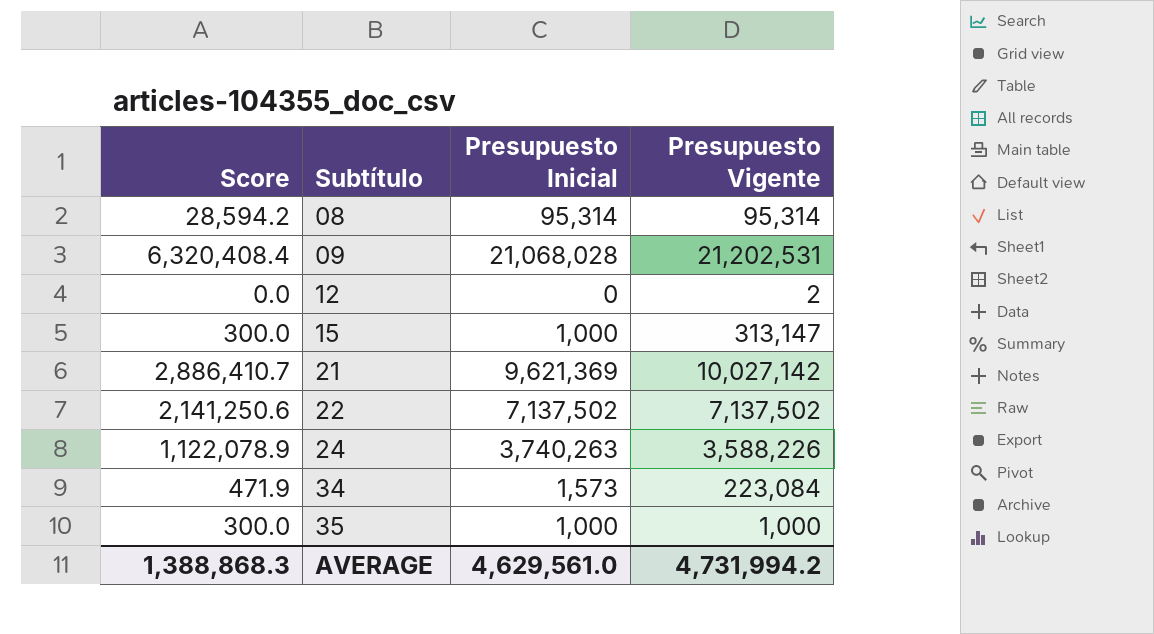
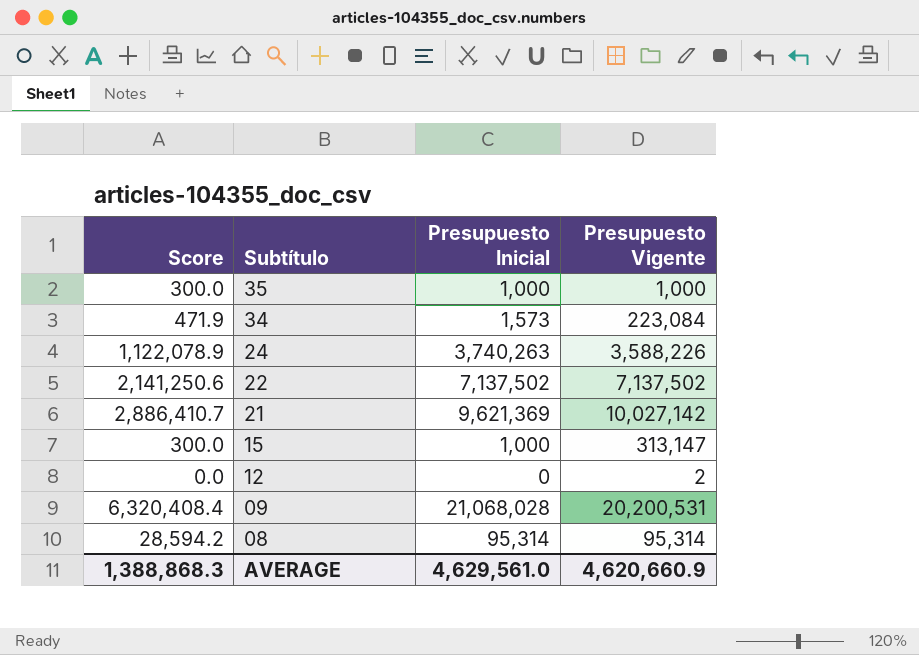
row order: Subtítulo ascending -> Subtítulo descending
09 | Presupuesto Vigente: 21,202,531 -> 20,200,531
AVERAGE | Presupuesto Vigente: 4,731,994.2 -> 4,620,660.9

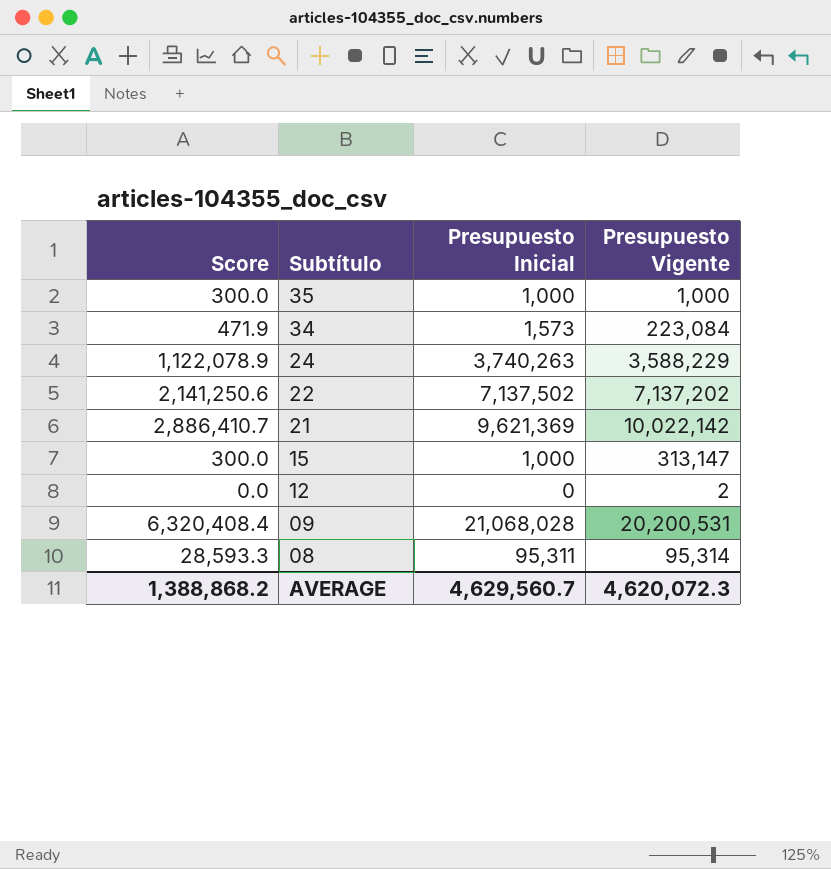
24 | Presupuesto Vigente: 3,588,226 -> 3,588,229
22 | Presupuesto Vigente: 7,137,502 -> 7,137,202
21 | Presupuesto Vigente: 10,027,142 -> 10,022,142
08 | Score: 28,594.2 -> 28,593.3
08 | Presupuesto Inicial: 95,314 -> 95,311
AVERAGE | Score: 1,388,868.3 -> 1,388,868.2
AVERAGE | Presupuesto Inicial: 4,629,561.0 -> 4,629,560.7
AVERAGE | Presupuesto Vigente: 4,620,660.9 -> 4,620,072.3

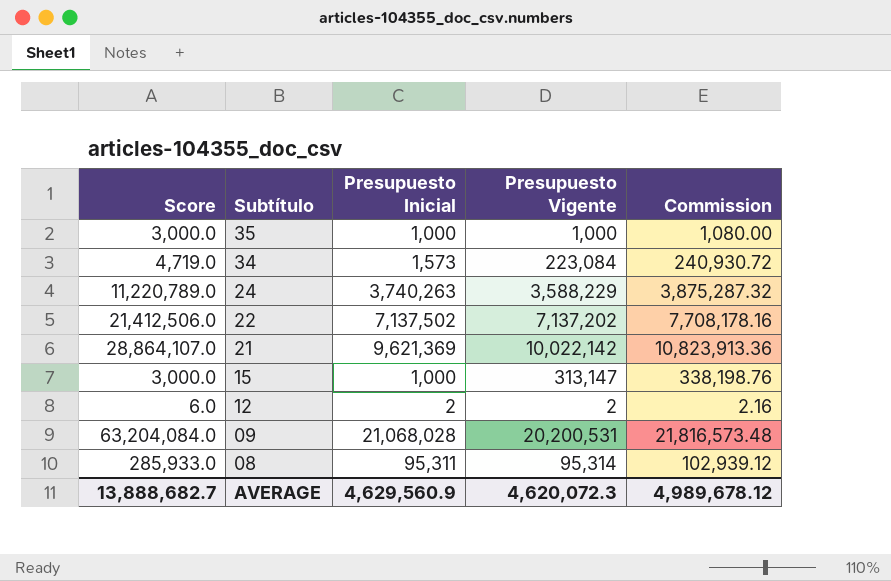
column Score | formula: [Presupuesto Inicial] * 0.3 -> [Presupuesto Inicial] * 3
column Commission | formula: none -> [Presupuesto Vigente] * 1.08
12 | Presupuesto Inicial: 0 -> 2
AVERAGE | Score: 1,388,868.2 -> 13,888,682.7
AVERAGE | Presupuesto Inicial: 4,629,560.7 -> 4,629,560.9

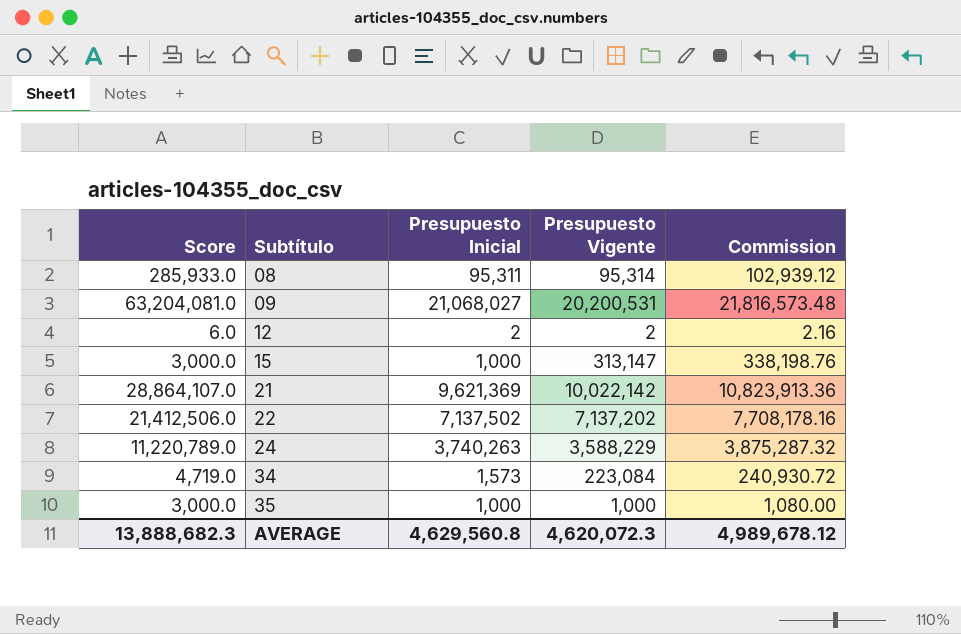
row order: Subtítulo descending -> Subtítulo ascending
09 | Score: 63,204,084.0 -> 63,204,081.0
09 | Presupuesto Inicial: 21,068,028 -> 21,068,027
AVERAGE | Score: 13,888,682.7 -> 13,888,682.3
AVERAGE | Presupuesto Inicial: 4,629,560.9 -> 4,629,560.8

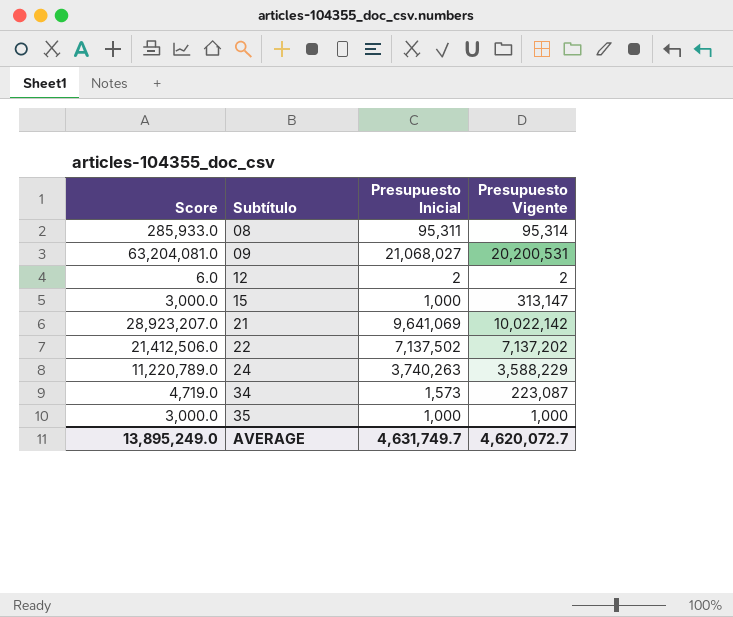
column Commission | formula: [Presupuesto Vigente] * 1.08 -> none
21 | Score: 28,864,107.0 -> 28,923,207.0
21 | Presupuesto Inicial: 9,621,369 -> 9,641,069
34 | Presupuesto Vigente: 223,084 -> 223,087
AVERAGE | Score: 13,888,682.3 -> 13,895,249.0
AVERAGE | Presupuesto Inicial: 4,629,560.8 -> 4,631,749.7
AVERAGE | Presupuesto Vigente: 4,620,072.3 -> 4,620,072.7

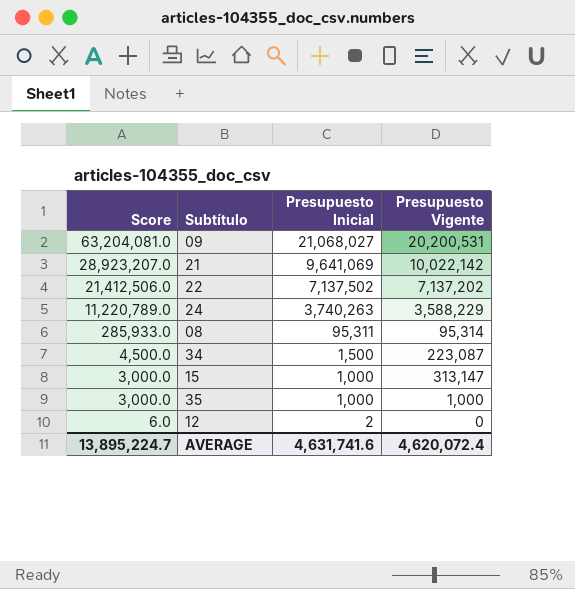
row order: Subtítulo ascending -> Score descending
34 | Score: 4,719.0 -> 4,500.0
34 | Presupuesto Inicial: 1,573 -> 1,500
12 | Presupuesto Vigente: 2 -> 0
AVERAGE | Score: 13,895,249.0 -> 13,895,224.7
AVERAGE | Presupuesto Inicial: 4,631,749.7 -> 4,631,741.6
AVERAGE | Presupuesto Vigente: 4,620,072.7 -> 4,620,072.4

